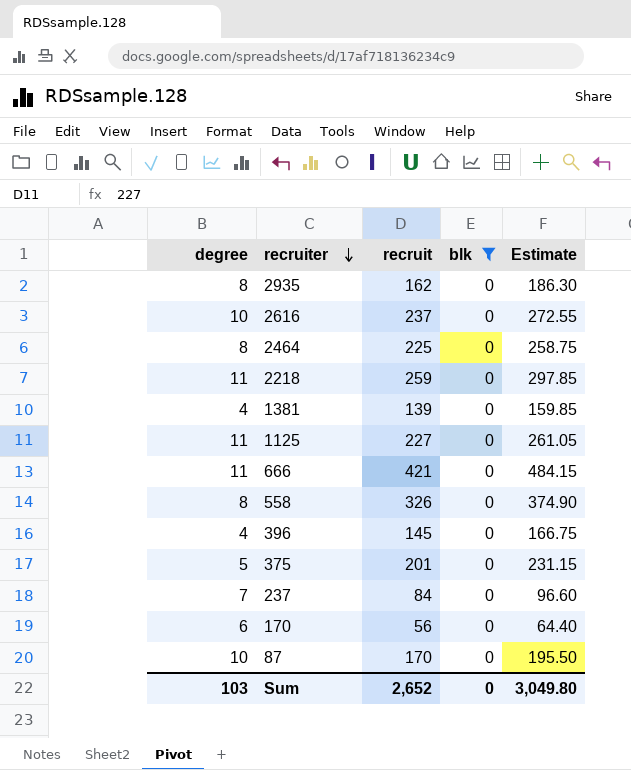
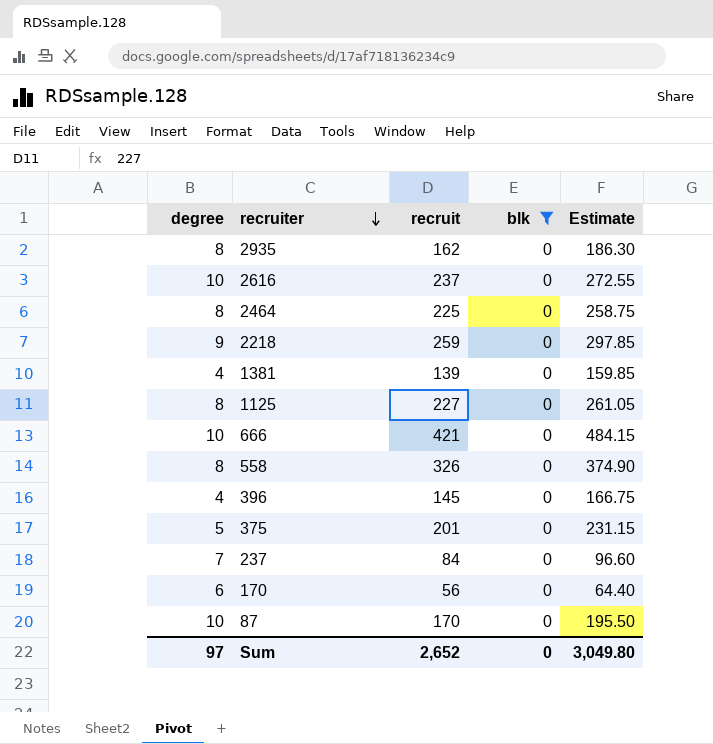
2218 | degree: 11 -> 9
1125 | degree: 11 -> 8
666 | degree: 11 -> 10
Sum | degree: 103 -> 97

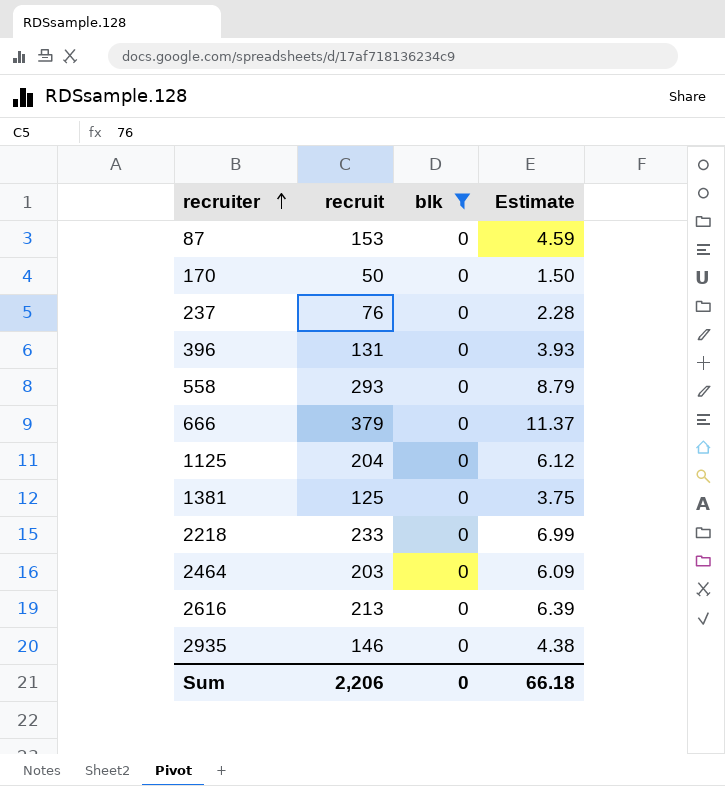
row order: recruiter descending -> recruiter ascending
column degree | position: 1 -> none
column Estimate | formula: [recruit] * 1.15 -> [recruit] * 0.03
row 375: 5 | 201 | 0 | 231.15 -> none
87 | recruit: 170 -> 153
170 | recruit: 56 -> 50
237 | recruit: 84 -> 76
396 | recruit: 145 -> 131
558 | recruit: 326 -> 293
666 | recruit: 421 -> 379
1125 | recruit: 227 -> 204
1381 | recruit: 139 -> 125
2218 | recruit: 259 -> 233
2464 | recruit: 225 -> 203
2616 | recruit: 237 -> 213
2935 | recruit: 162 -> 146
Sum | recruit: 2,652 -> 2,206
Sum | Estimate: 3,049.80 -> 66.18

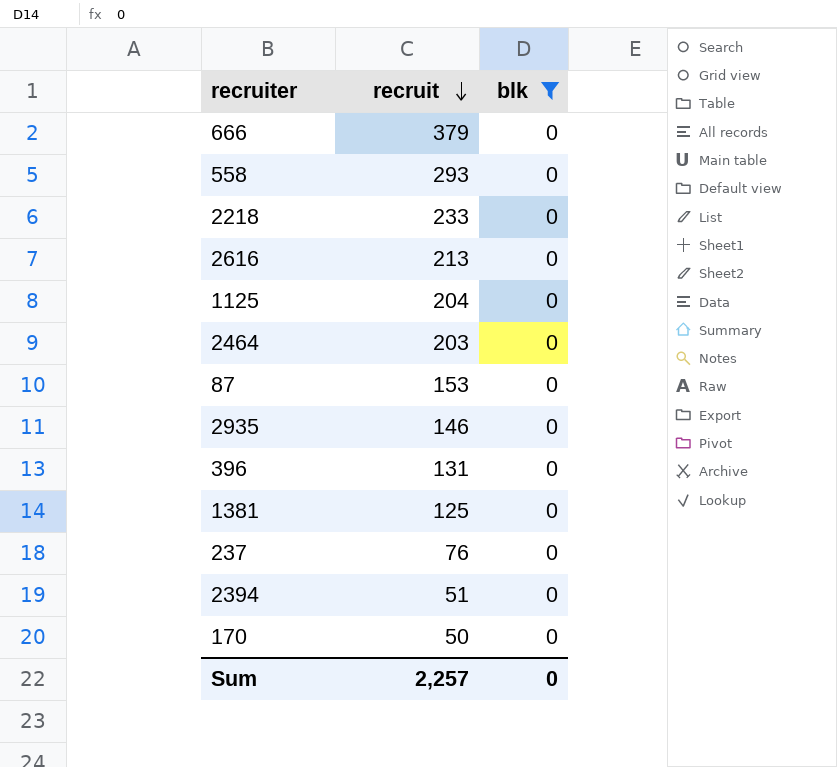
row order: recruiter ascending -> recruit descending
column Estimate | formula: [recruit] * 0.03 -> none
row 2394: none -> 51 | 0
Sum | recruit: 2,206 -> 2,257

